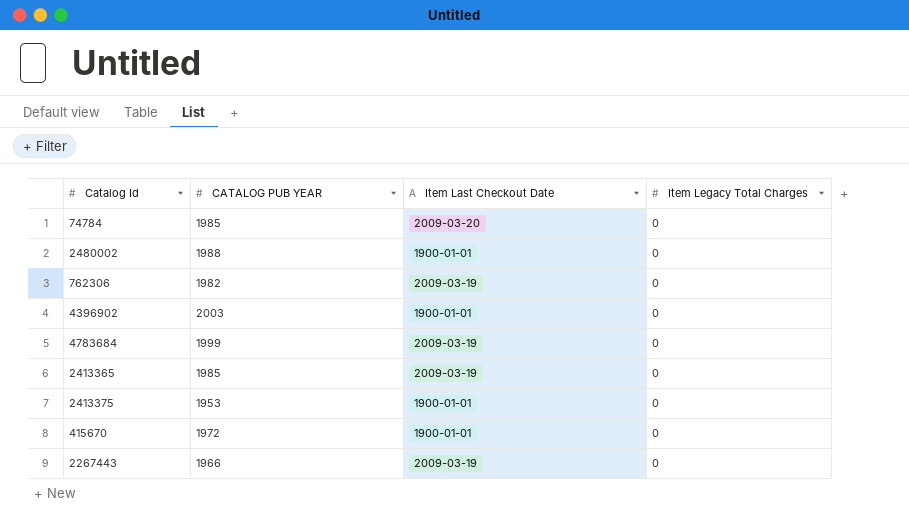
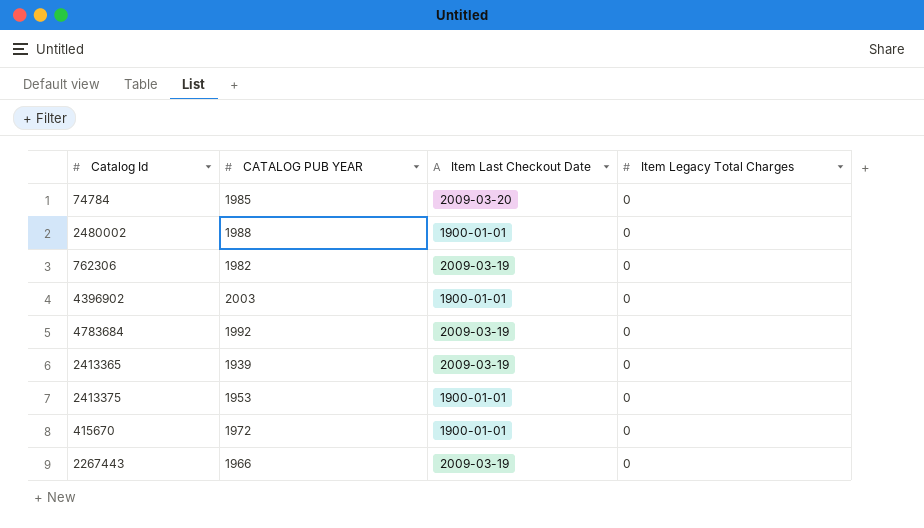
4783684 | CATALOG PUB YEAR: 1999 -> 1992
2413365 | CATALOG PUB YEAR: 1985 -> 1939

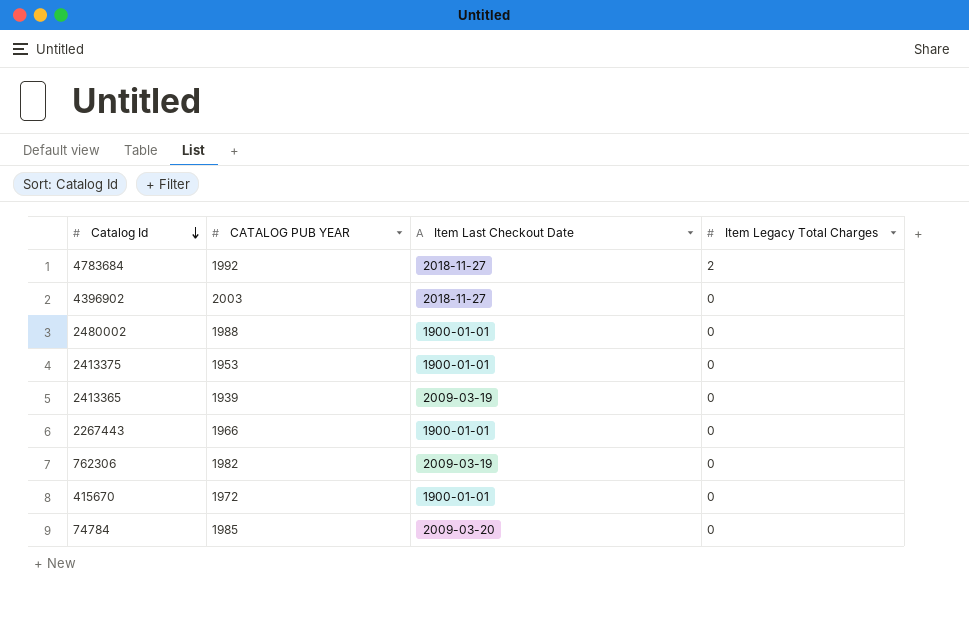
row order: none -> Catalog Id descending
4783684 | Item Last Checkout Date: 2009-03-19 -> 2018-11-27
4783684 | Item Legacy Total Charges: 0 -> 2
4396902 | Item Last Checkout Date: 1900-01-01 -> 2018-11-27
2267443 | Item Last Checkout Date: 2009-03-19 -> 1900-01-01

